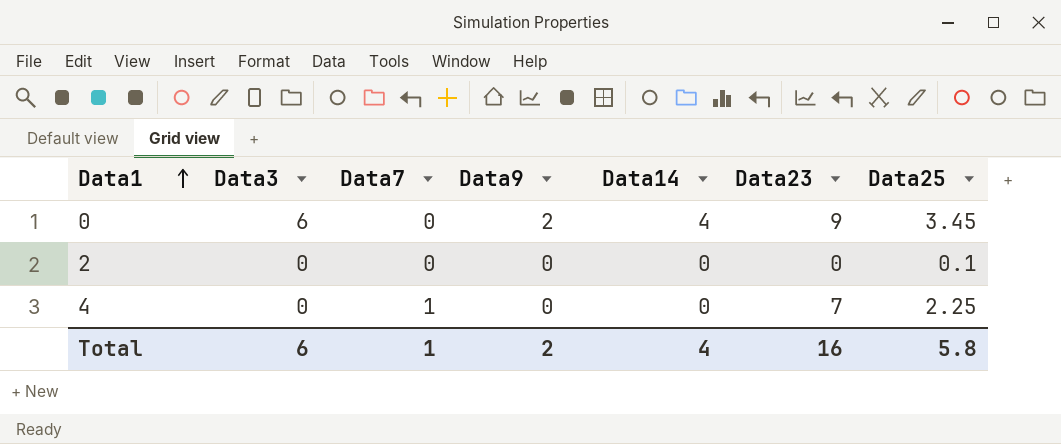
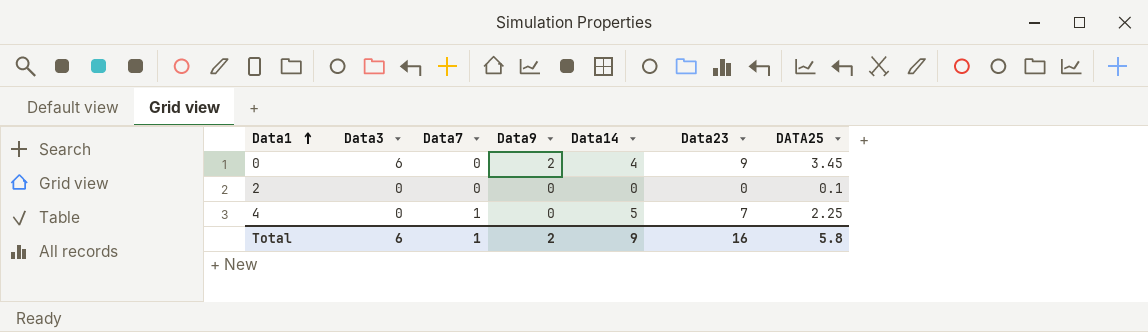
column name: Data25 -> DATA25
4 | Data14: 0 -> 5
Total | Data14: 4 -> 9

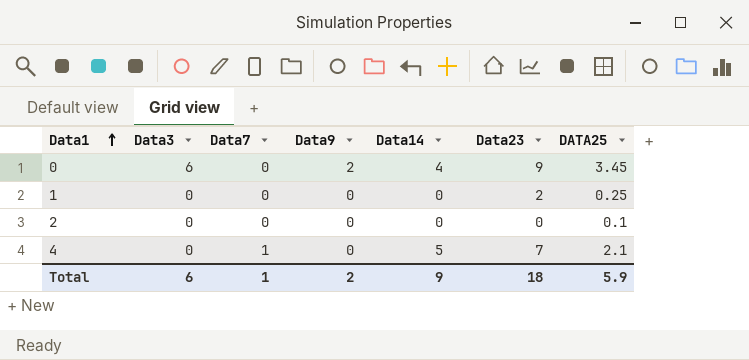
row 1: none -> 0 | 0 | 0 | 0 | 2 | 0.25
4 | DATA25: 2.25 -> 2.1
Total | Data23: 16 -> 18
Total | DATA25: 5.8 -> 5.9

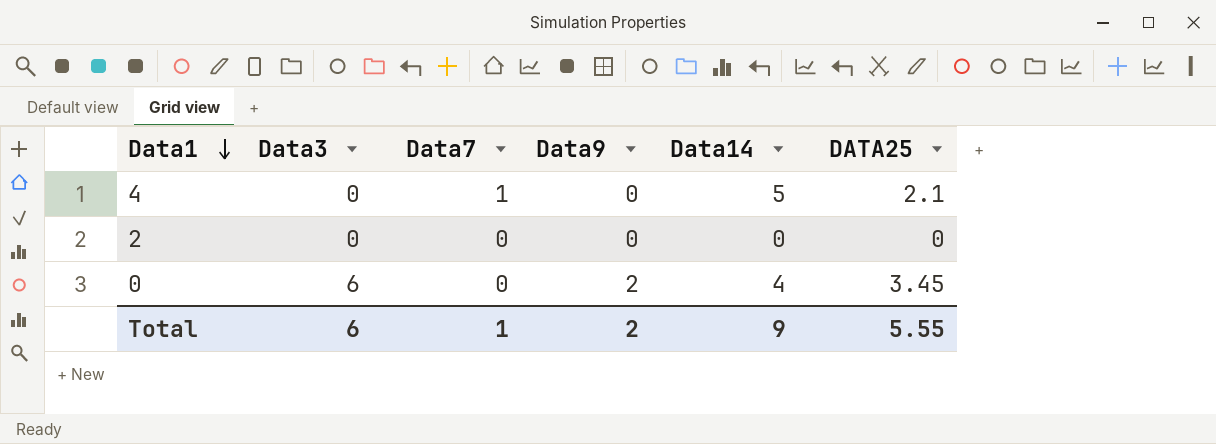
row order: Data1 ascending -> Data1 descending
column Data23 | position: 6 -> none
row 1: 0 | 0 | 0 | 0 | 2 | 0.25 -> none
2 | DATA25: 0.1 -> 0
Total | DATA25: 5.9 -> 5.55

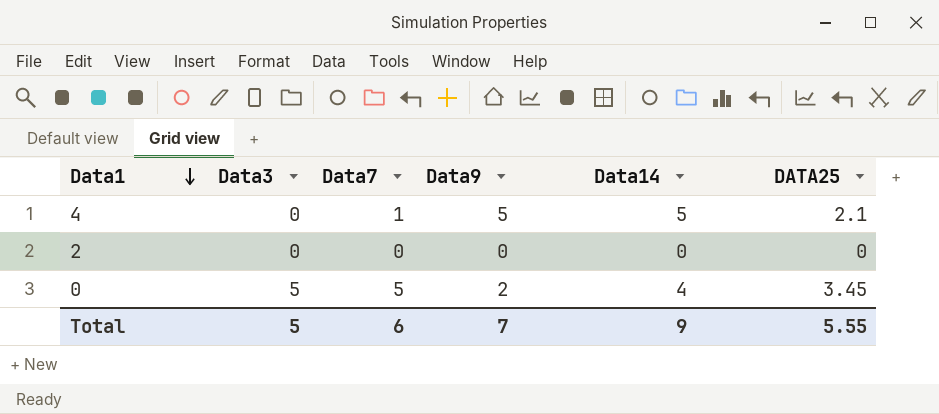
4 | Data9: 0 -> 5
0 | Data3: 6 -> 5
0 | Data7: 0 -> 5
Total | Data3: 6 -> 5
Total | Data7: 1 -> 6
Total | Data9: 2 -> 7

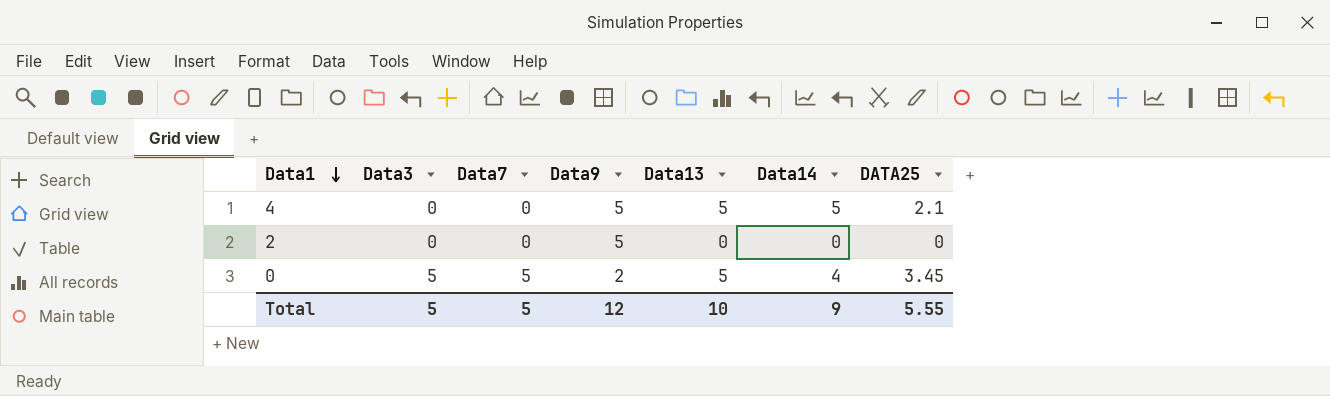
column Data13 | position: none -> 5
4 | Data7: 1 -> 0
2 | Data9: 0 -> 5
Total | Data7: 6 -> 5
Total | Data9: 7 -> 12

